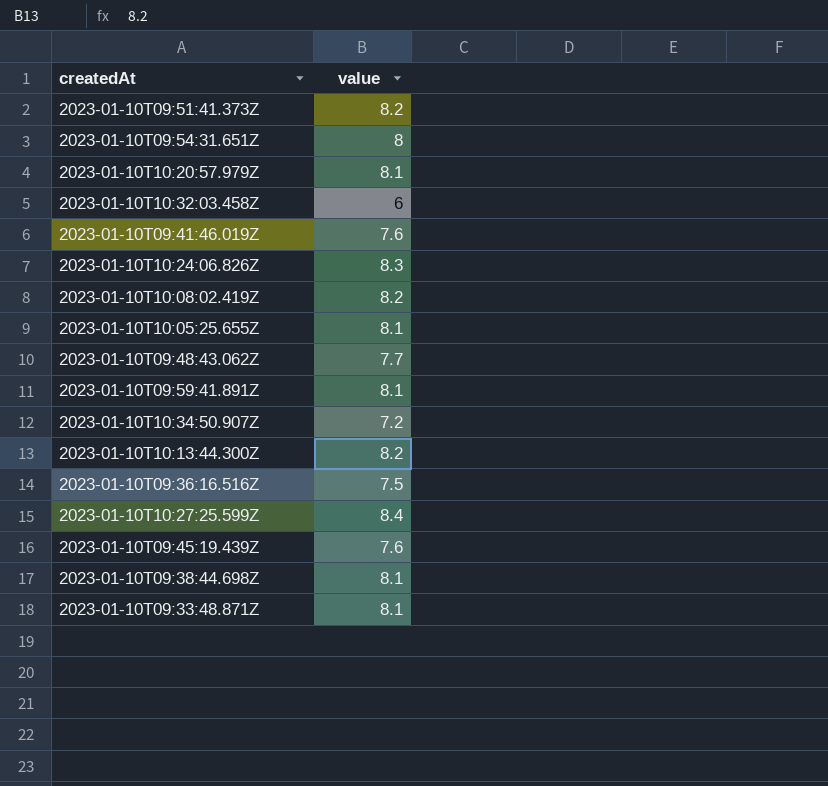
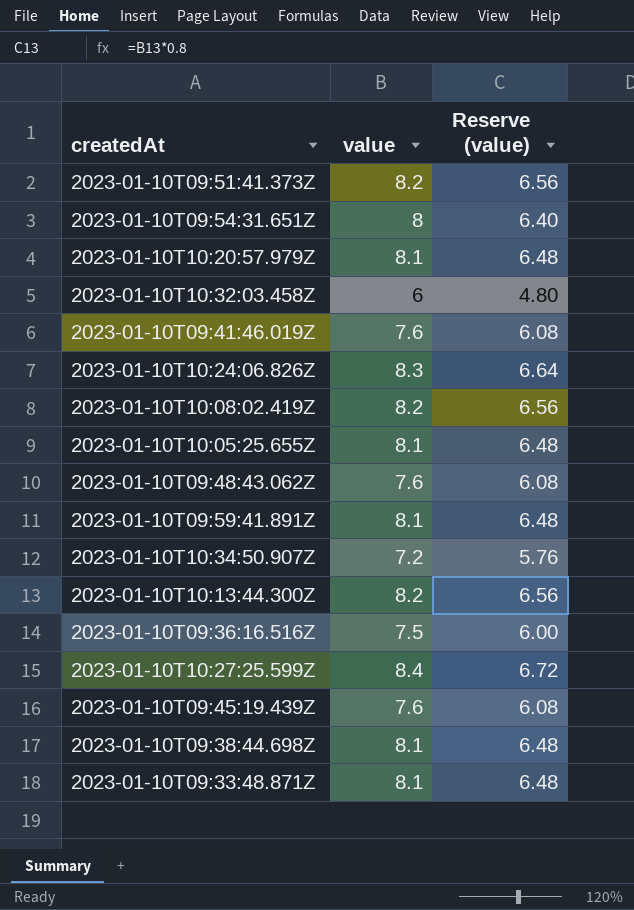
column Reserve (value) | formula: none -> [value] * 0.8
2023-01-10T09:48:43.062Z | value: 7.7 -> 7.6

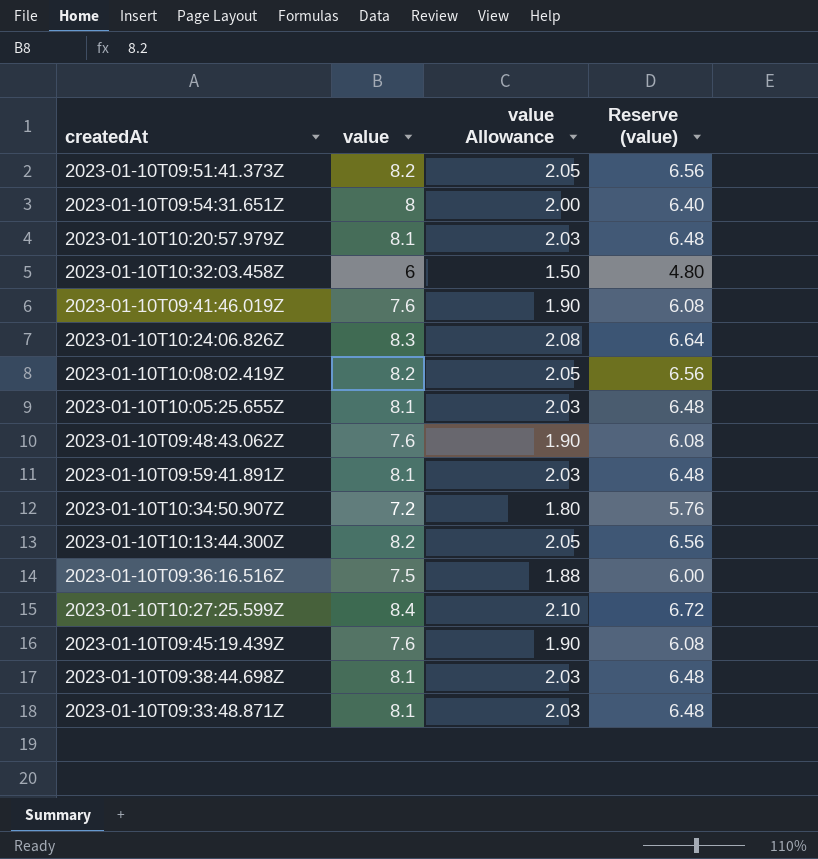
column value Allowance | formula: none -> [value] * 0.25

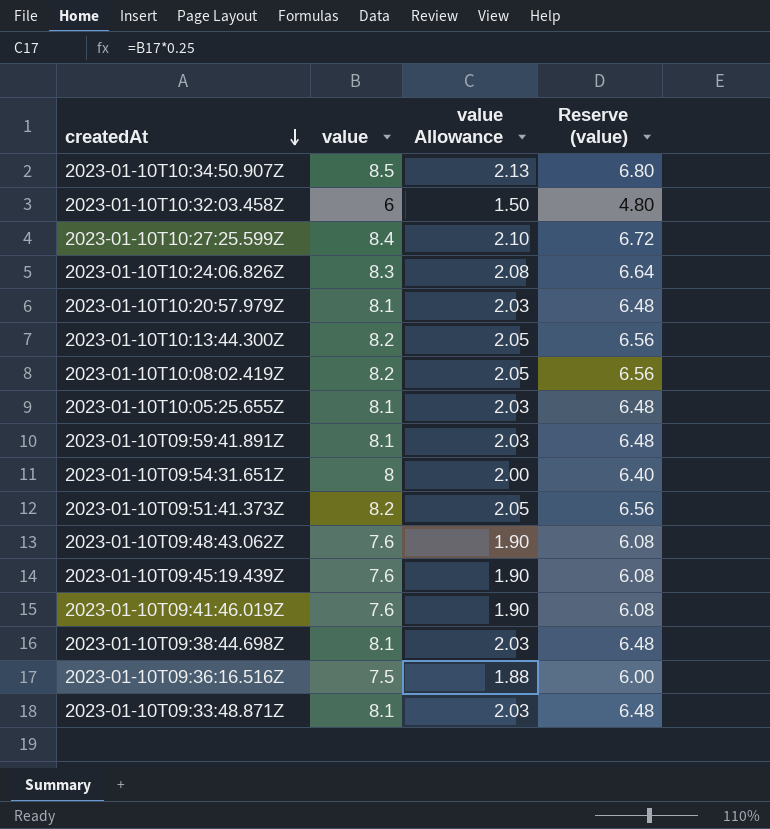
row order: none -> createdAt descending
2023-01-10T10:34:50.907Z | value: 7.2 -> 8.5
2023-01-10T10:34:50.907Z | value Allowance: 1.80 -> 2.13
2023-01-10T10:34:50.907Z | Reserve (value): 5.76 -> 6.80

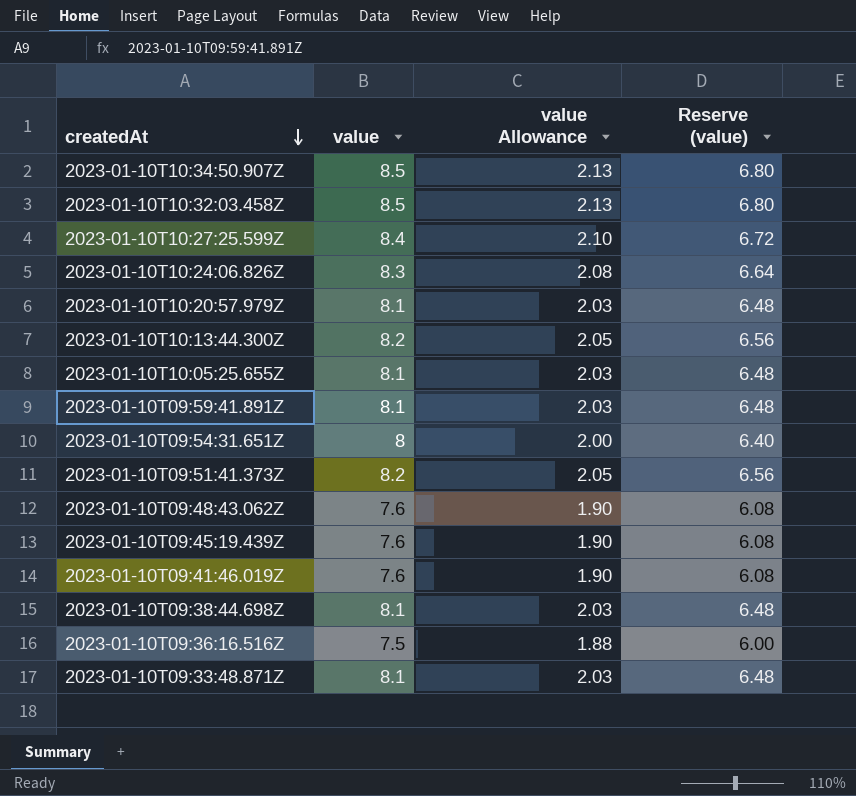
row 2023-01-10T10:08:02.419Z: 8.2 | 2.05 | 6.56 -> none
2023-01-10T10:32:03.458Z | value: 6 -> 8.5
2023-01-10T10:32:03.458Z | value Allowance: 1.50 -> 2.13
2023-01-10T10:32:03.458Z | Reserve (value): 4.80 -> 6.80

